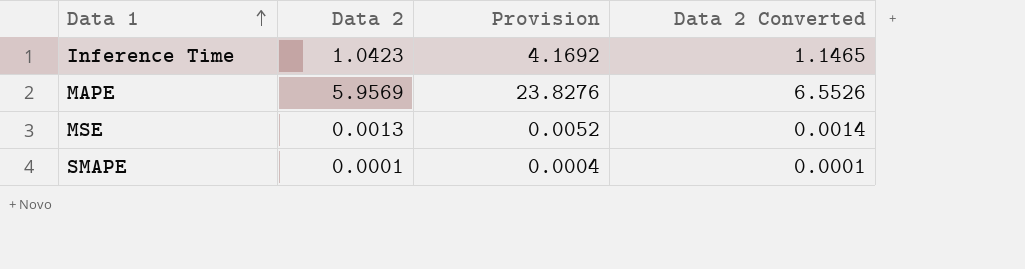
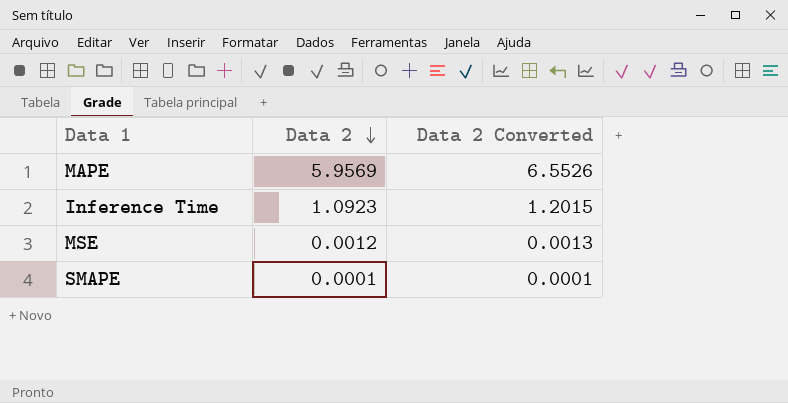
row order: Data 1 ascending -> Data 2 descending
column Provision | formula: [Data 2] * 4 -> none
Inference Time | Data 2: 1.0423 -> 1.0923
Inference Time | Data 2 Converted: 1.1465 -> 1.2015
MSE | Data 2: 0.0013 -> 0.0012
MSE | Data 2 Converted: 0.0014 -> 0.0013

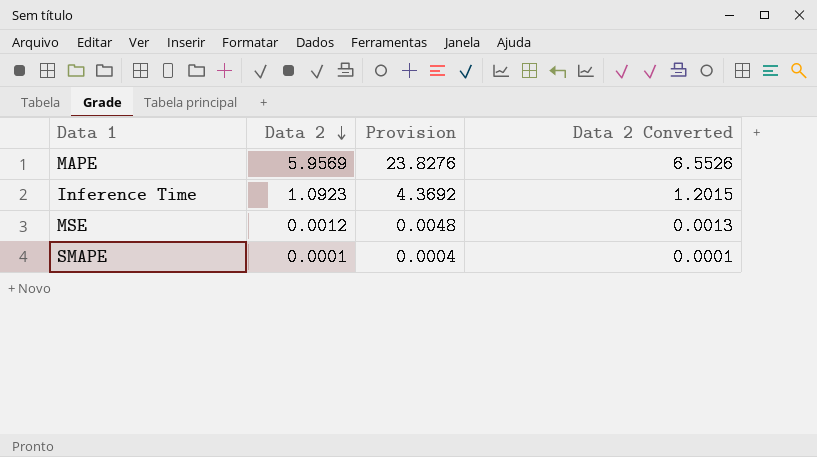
column Provision | formula: none -> [Data 2] * 4

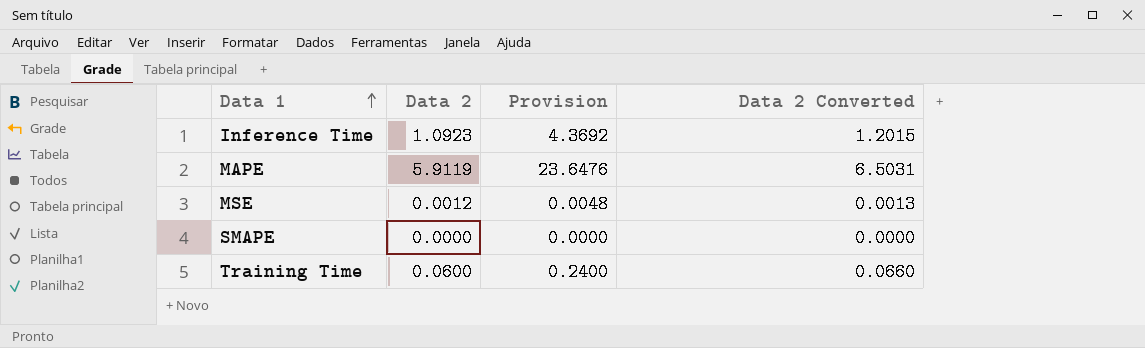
row order: Data 2 descending -> Data 1 ascending
MAPE | Data 2: 5.9569 -> 5.9119
MAPE | Provision: 23.8276 -> 23.6476
MAPE | Data 2 Converted: 6.5526 -> 6.5031
SMAPE | Data 2: 0.0001 -> 0.0000
SMAPE | Provision: 0.0004 -> 0.0000
SMAPE | Data 2 Converted: 0.0001 -> 0.0000
row Training Time: none -> 0.0600 | 0.2400 | 0.0660

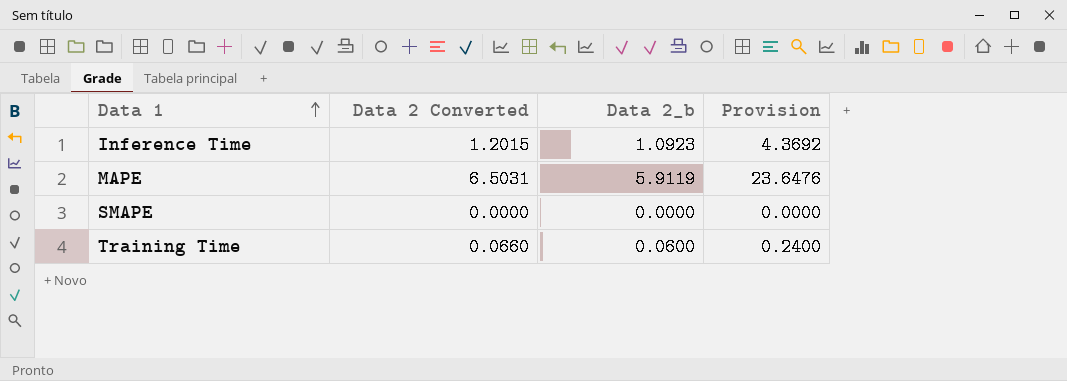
column Data 2 Converted | position: 4 -> 2
column name: Data 2 -> Data 2_b
row MSE: 0.0012 | 0.0048 | 0.0013 -> none

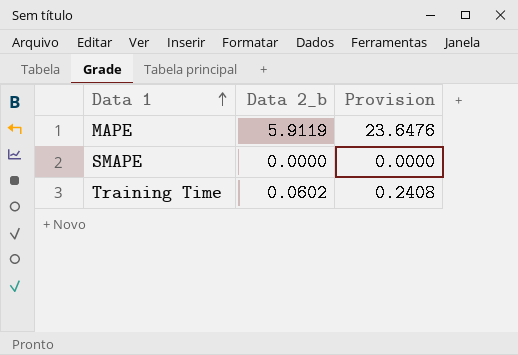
column Data 2 Converted | formula: [Data 2_b] * 1.1 -> none
row Inference Time: 1.2015 | 1.0923 | 4.3692 -> none
Training Time | Data 2_b: 0.0600 -> 0.0602
Training Time | Provision: 0.2400 -> 0.2408

